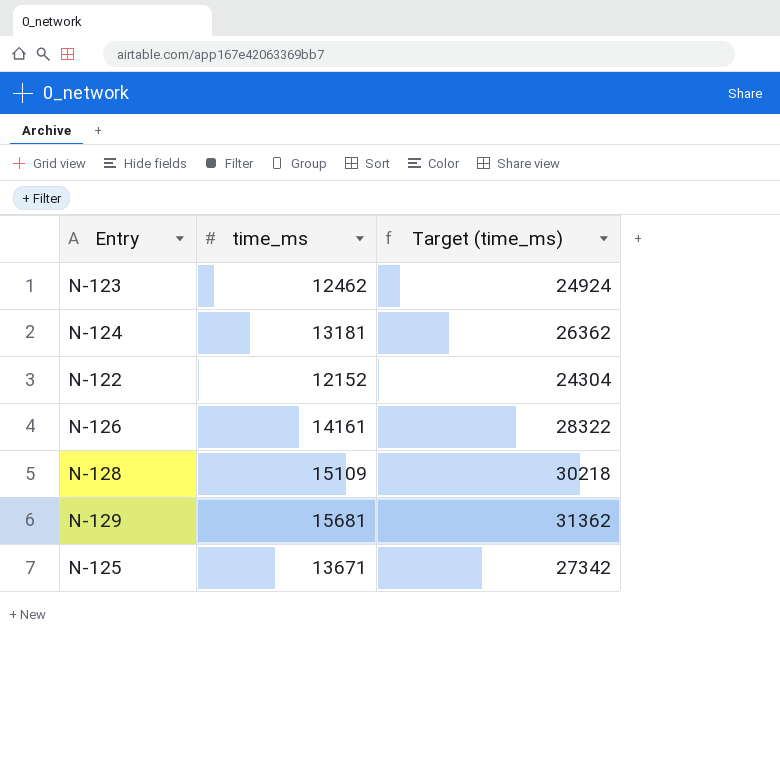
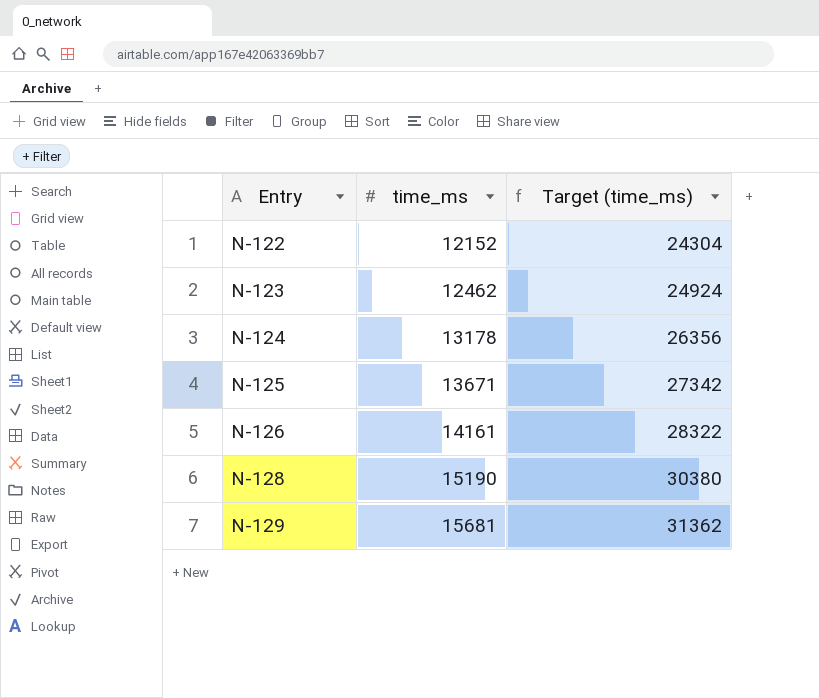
row order: none -> Entry ascending
N-124 | time_ms: 13181 -> 13178
N-124 | Target (time_ms): 26362 -> 26356
N-128 | time_ms: 15109 -> 15190
N-128 | Target (time_ms): 30218 -> 30380

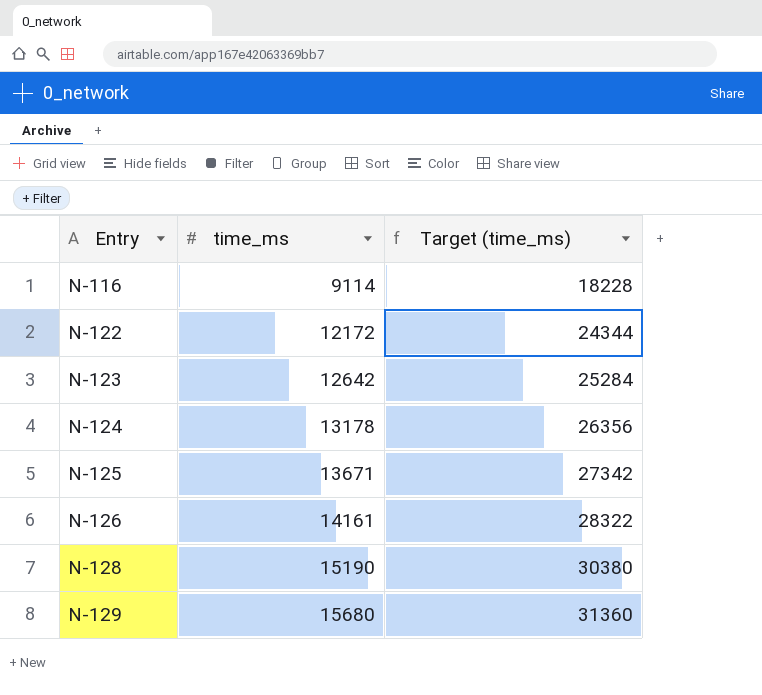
row N-116: none -> 9114 | 18228
N-122 | time_ms: 12152 -> 12172
N-122 | Target (time_ms): 24304 -> 24344
N-123 | time_ms: 12462 -> 12642
N-123 | Target (time_ms): 24924 -> 25284
N-129 | time_ms: 15681 -> 15680
N-129 | Target (time_ms): 31362 -> 31360

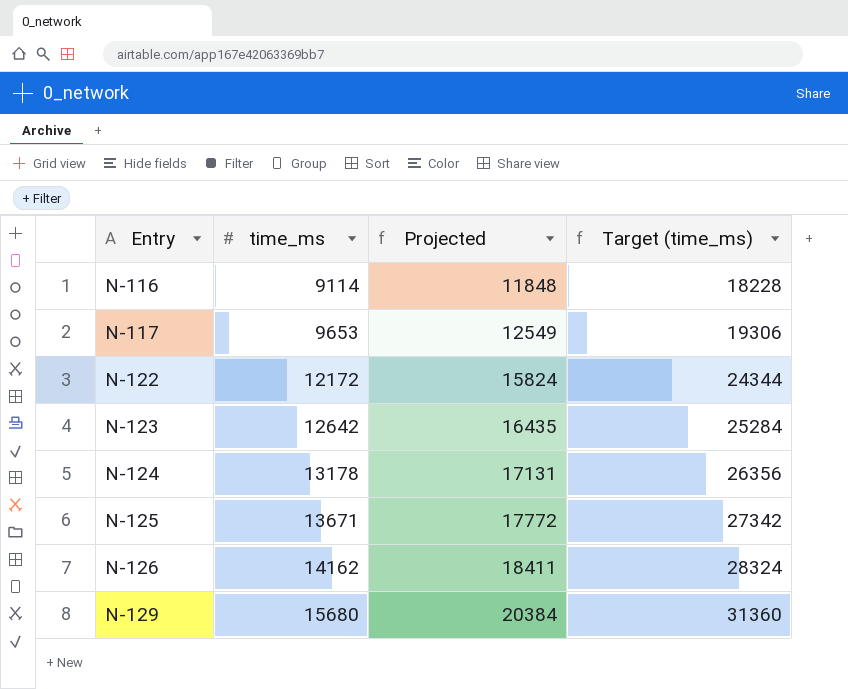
column Projected | formula: none -> [time_ms] * 1.3
row N-128: 15190 | 30380 -> none
row N-117: none -> 9653 | 12549 | 19306
N-126 | time_ms: 14161 -> 14162
N-126 | Target (time_ms): 28322 -> 28324

